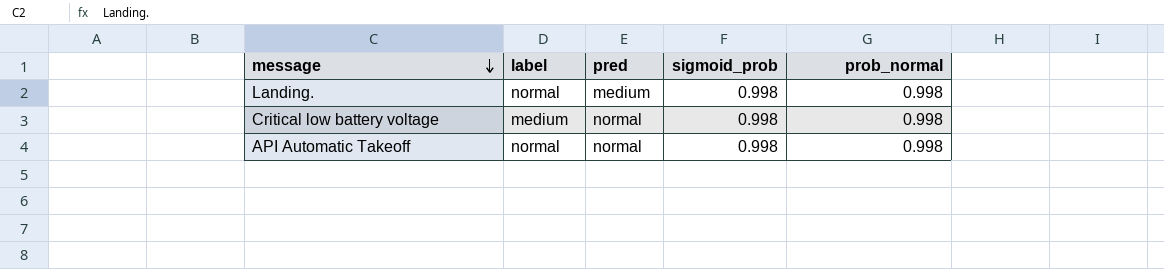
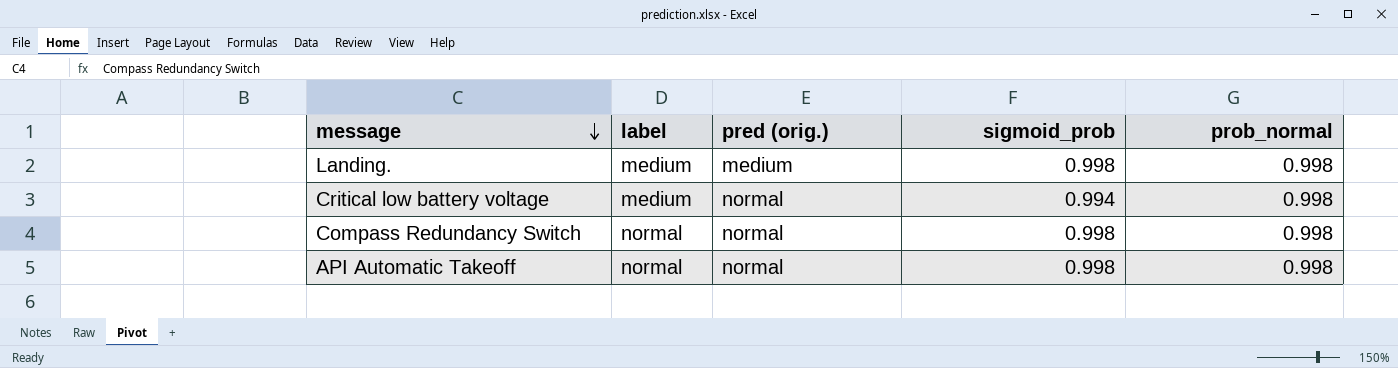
column name: pred -> pred (orig.)
Landing. | label: normal -> medium
Critical low battery voltage | sigmoid_prob: 0.998 -> 0.994
row Compass Redundancy Switch: none -> normal | normal | 0.998 | 0.998

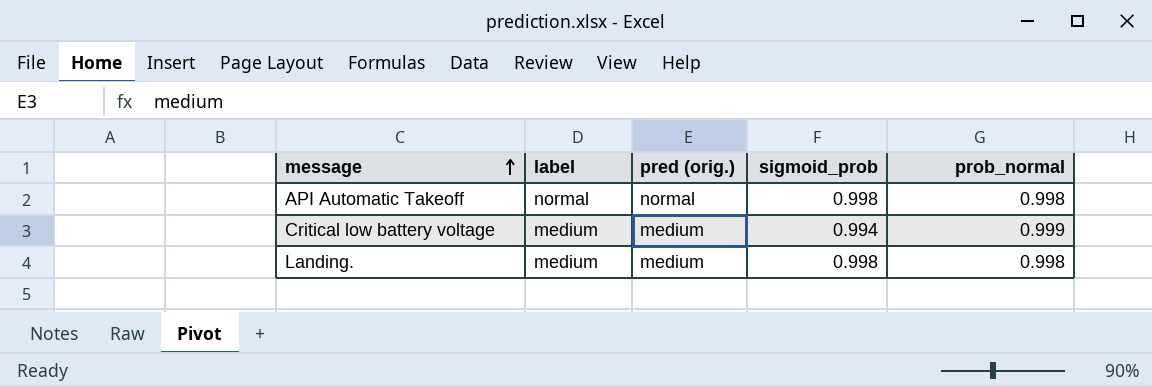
row order: message descending -> message ascending
row Compass Redundancy Switch: normal | normal | 0.998 | 0.998 -> none
Critical low battery voltage | pred (orig.): normal -> medium
Critical low battery voltage | prob_normal: 0.998 -> 0.999

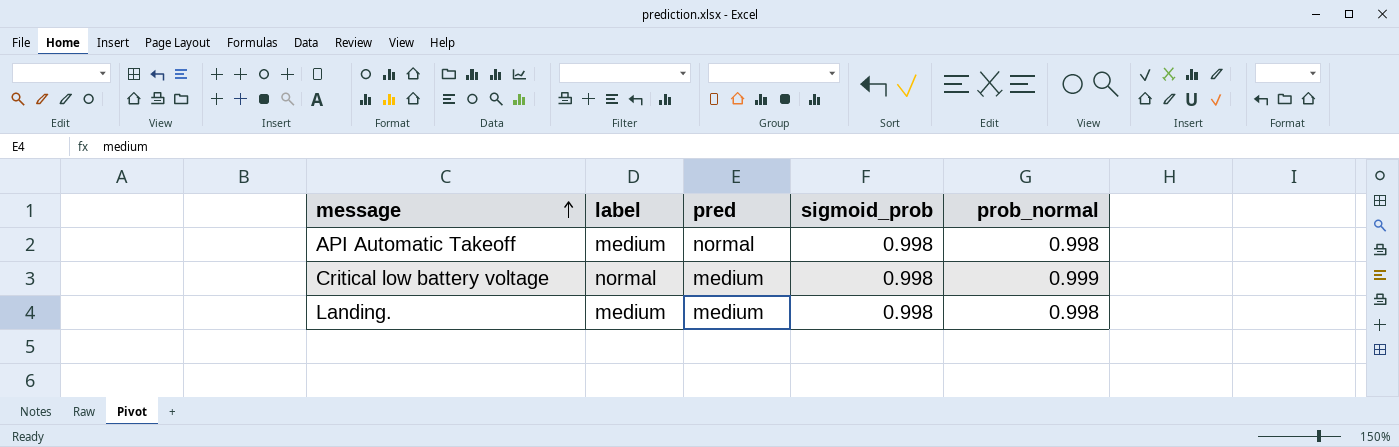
column name: pred (orig.) -> pred
API Automatic Takeoff | label: normal -> medium
Critical low battery voltage | label: medium -> normal
Critical low battery voltage | sigmoid_prob: 0.994 -> 0.998

